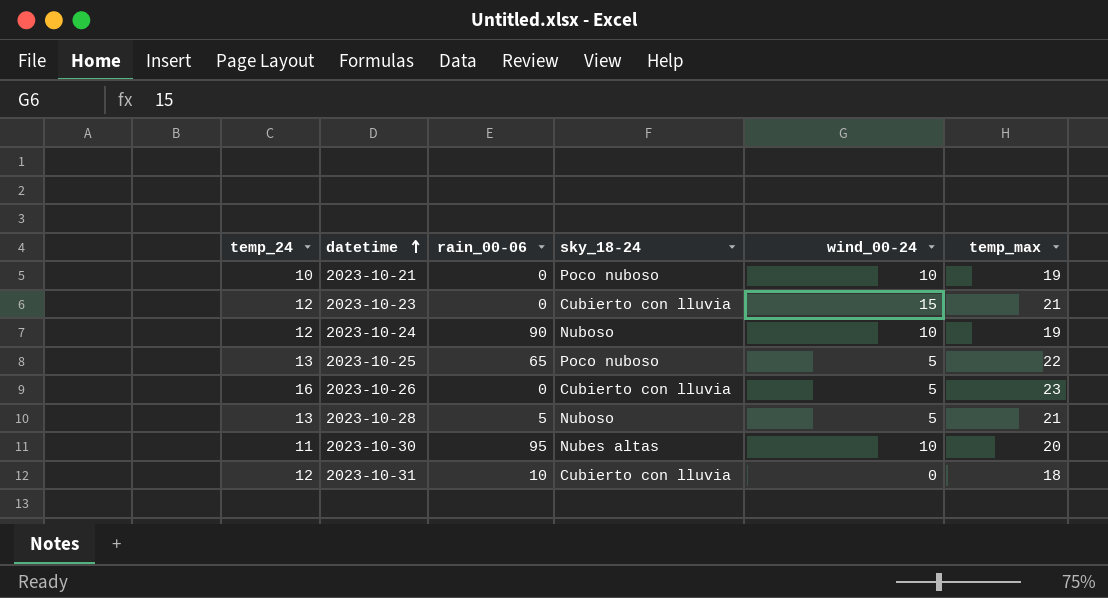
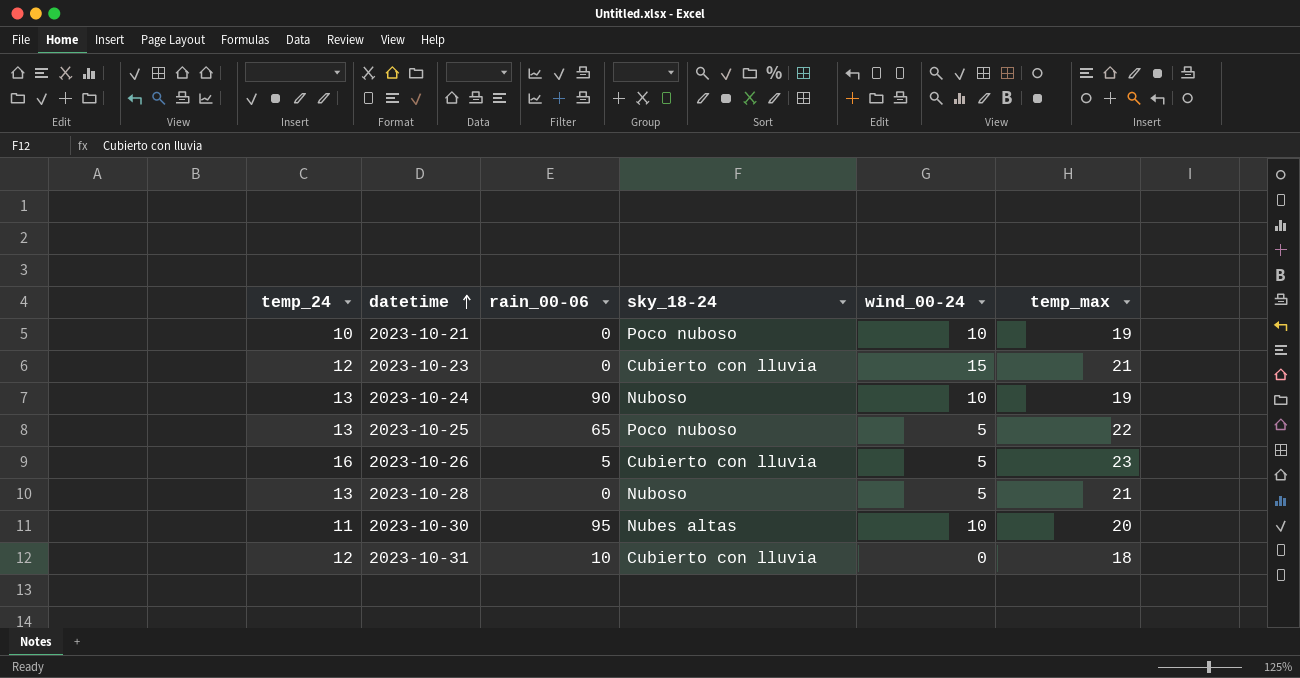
2023-10-24 | temp_24: 12 -> 13
2023-10-26 | rain_00-06: 0 -> 5
2023-10-28 | rain_00-06: 5 -> 0

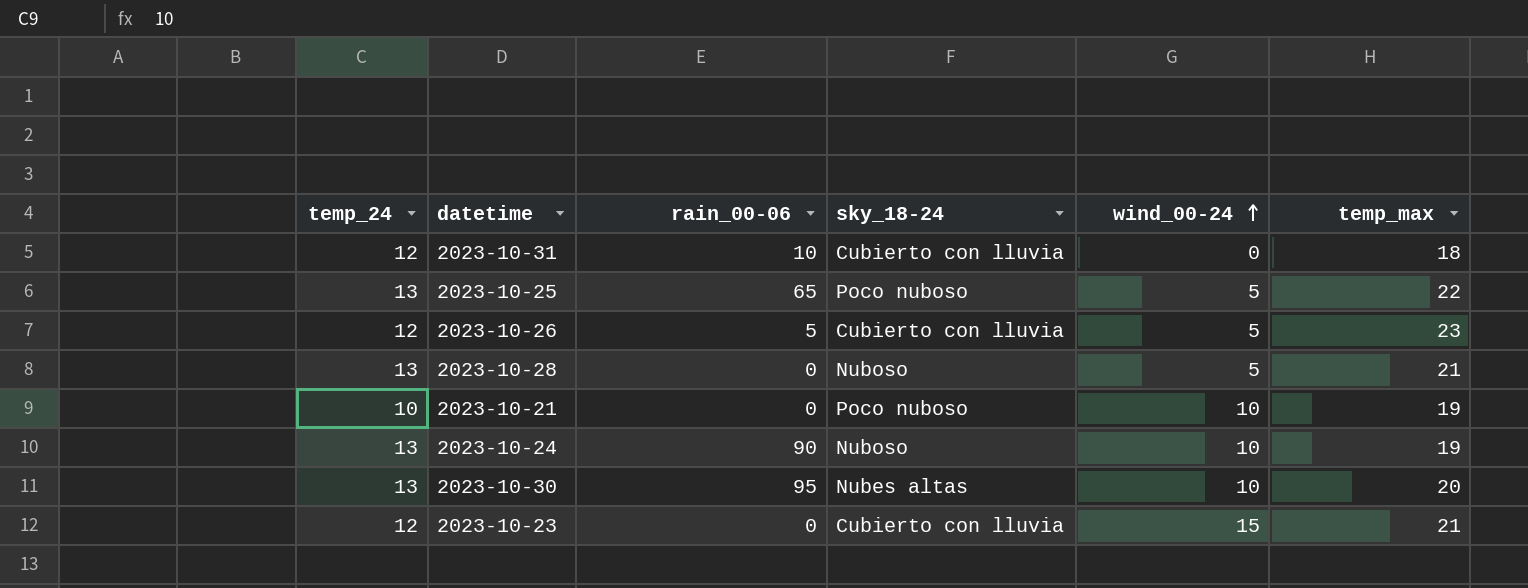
row order: datetime ascending -> wind_00-24 ascending
2023-10-26 | temp_24: 16 -> 12
2023-10-30 | temp_24: 11 -> 13

